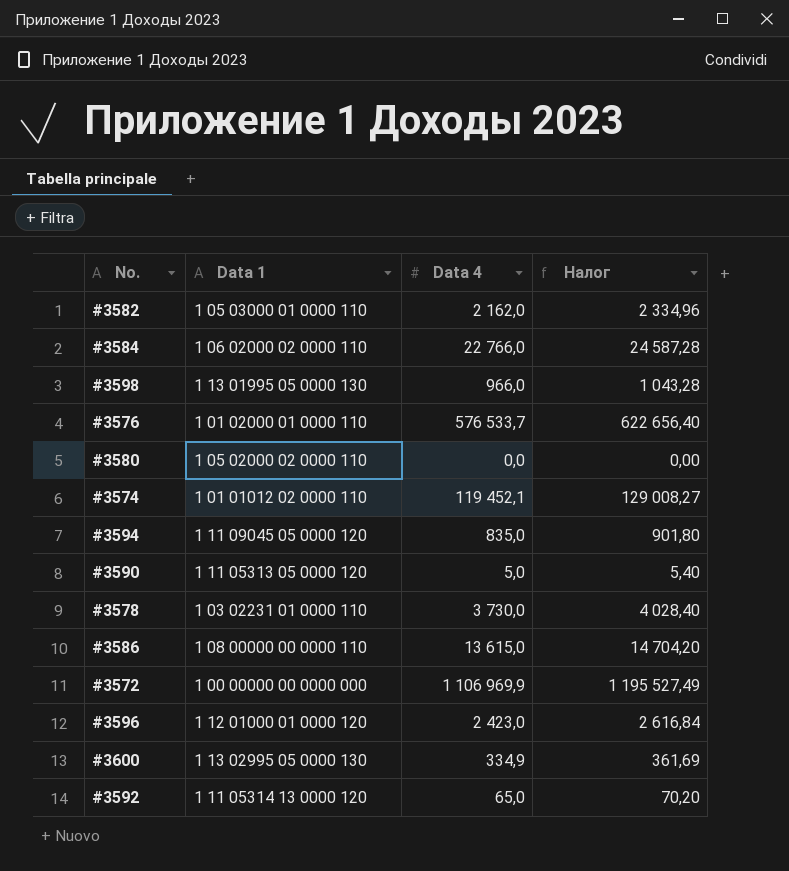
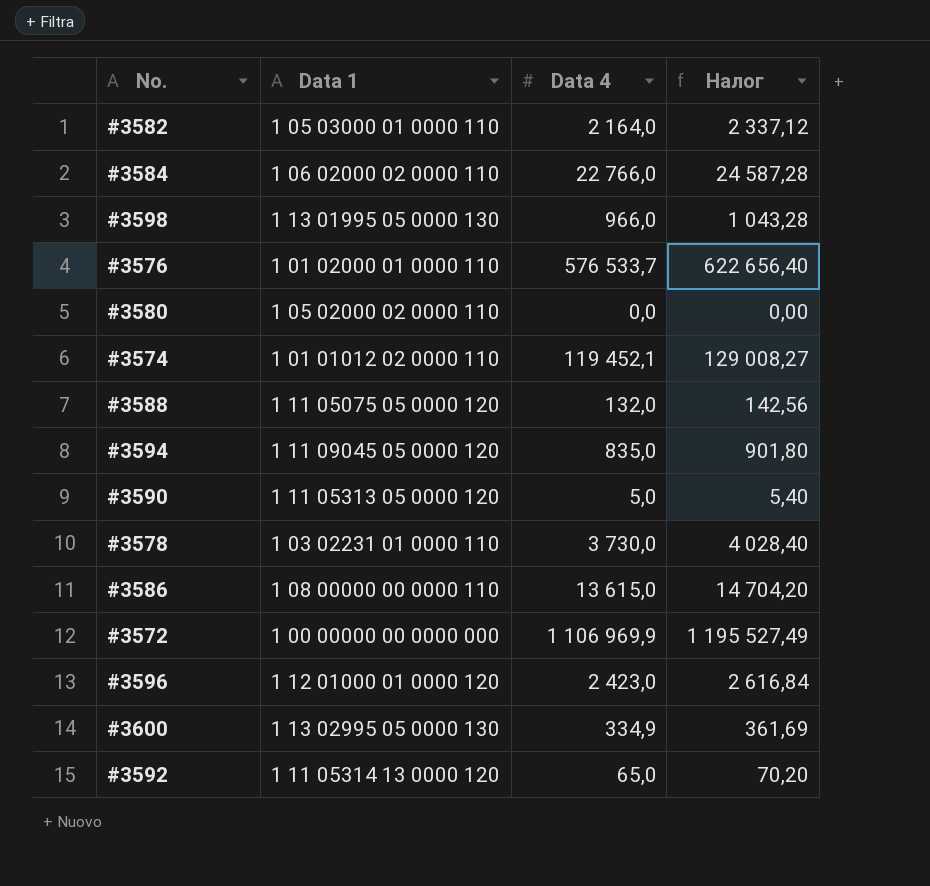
#3582 | Data 4: 2 162,0 -> 2 164,0
#3582 | Налог: 2 334,96 -> 2 337,12
row #3588: none -> 1 11 05075 05 0000 120 | 132,0 | 142,56

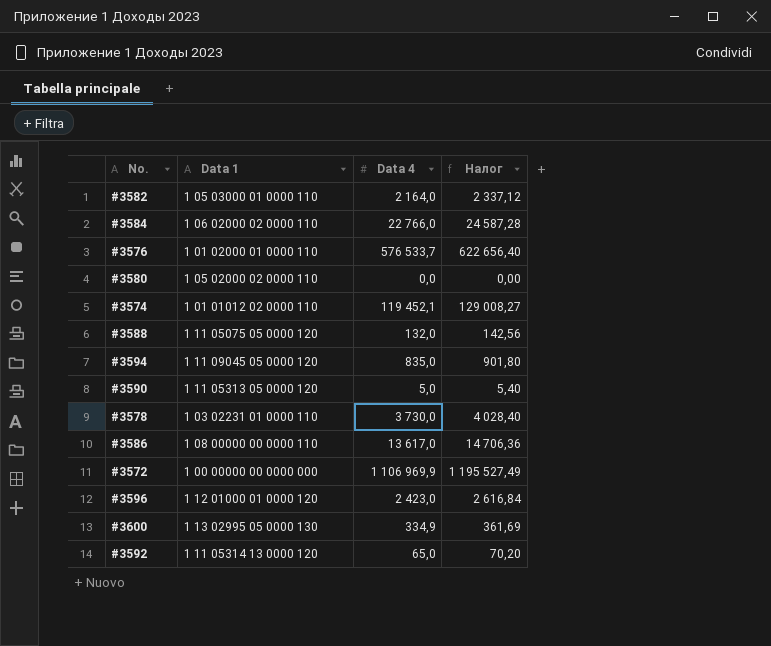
row #3598: 1 13 01995 05 0000 130 | 966,0 | 1 043,28 -> none
#3586 | Data 4: 13 615,0 -> 13 617,0
#3586 | Налог: 14 704,20 -> 14 706,36

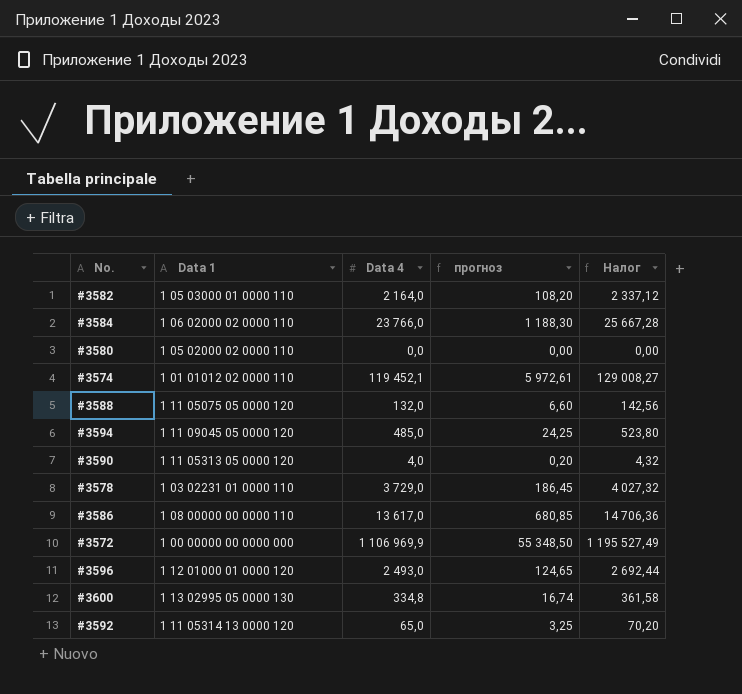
column прогноз | formula: none -> [Data 4] * 0,05
row #3576: 1 01 02000 01 0000 110 | 576 533,7 | 622 656,40 -> none
#3584 | Data 4: 22 766,0 -> 23 766,0
#3584 | Налог: 24 587,28 -> 25 667,28
#3594 | Data 4: 835,0 -> 485,0
#3594 | Налог: 901,80 -> 523,80
#3590 | Data 4: 5,0 -> 4,0
#3590 | Налог: 5,40 -> 4,32
#3578 | Data 4: 3 730,0 -> 3 729,0
#3578 | Налог: 4 028,40 -> 4 027,32
#3596 | Data 4: 2 423,0 -> 2 493,0
#3596 | Налог: 2 616,84 -> 2 692,44
#3600 | Data 4: 334,9 -> 334,8
#3600 | Налог: 361,69 -> 361,58

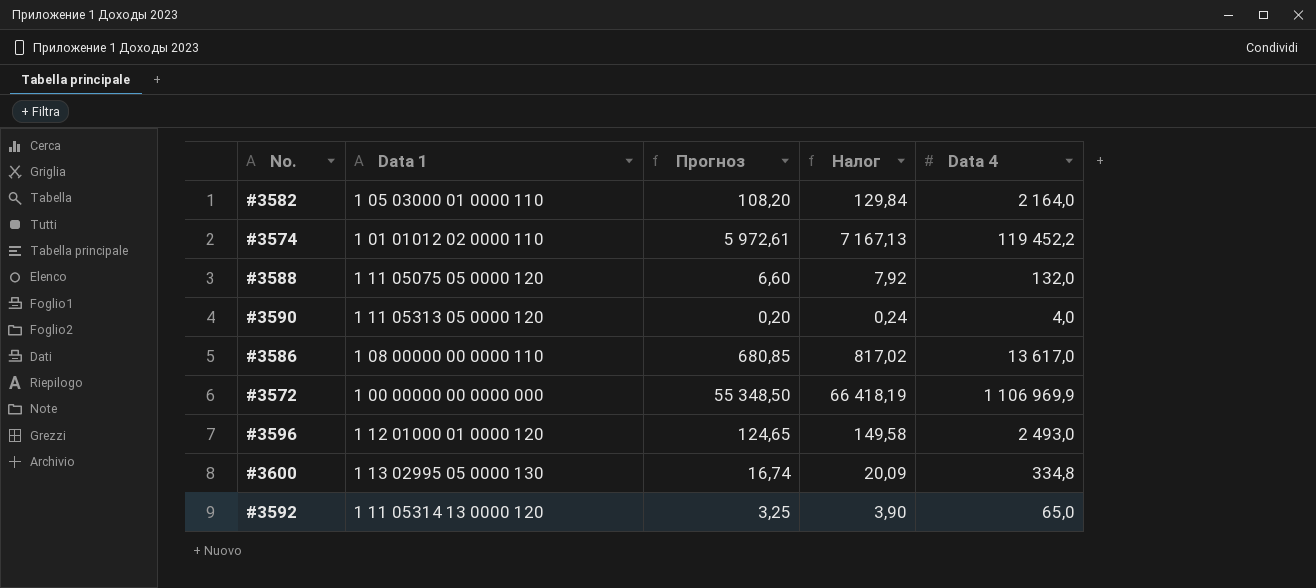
column name: прогноз -> Прогноз
column Налог | formula: [Data 4] * 1,08 -> [Data 4] * 0,06
column Data 4 | position: 3 -> 5
row #3584: 1 06 02000 02 0000 110 | 23 766,0 | 1 188,30 | 25 667,28 -> none
row #3580: 1 05 02000 02 0000 110 | 0,0 | 0,00 | 0,00 -> none
row #3594: 1 11 09045 05 0000 120 | 485,0 | 24,25 | 523,80 -> none
row #3578: 1 03 02231 01 0000 110 | 3 729,0 | 186,45 | 4 027,32 -> none
#3574 | Data 4: 119 452,1 -> 119 452,2

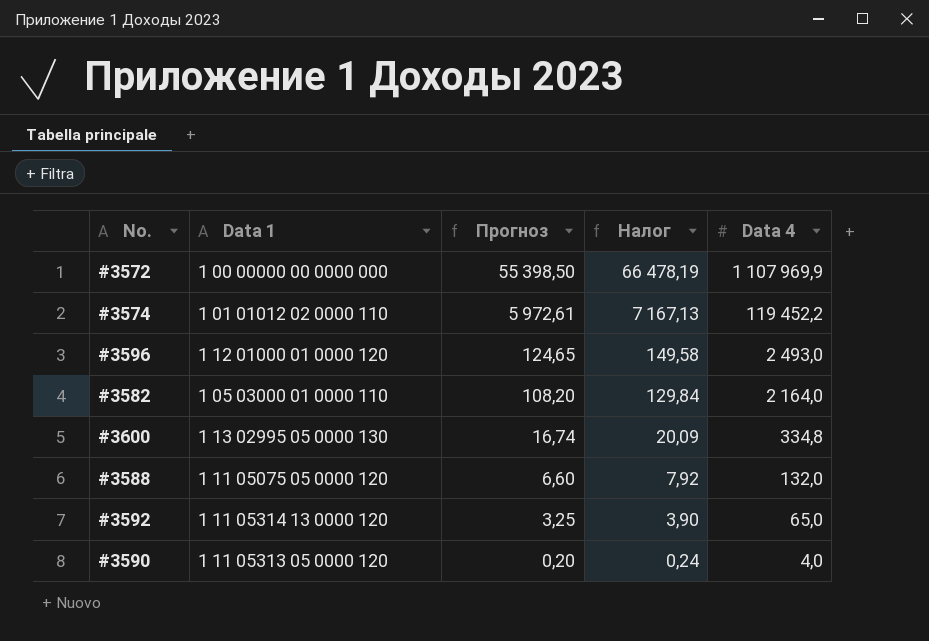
row order: none -> Прогноз descending
row #3586: 1 08 00000 00 0000 110 | 680,85 | 817,02 | 13 617,0 -> none
#3572 | Прогноз: 55 348,50 -> 55 398,50
#3572 | Налог: 66 418,19 -> 66 478,19
#3572 | Data 4: 1 106 969,9 -> 1 107 969,9

